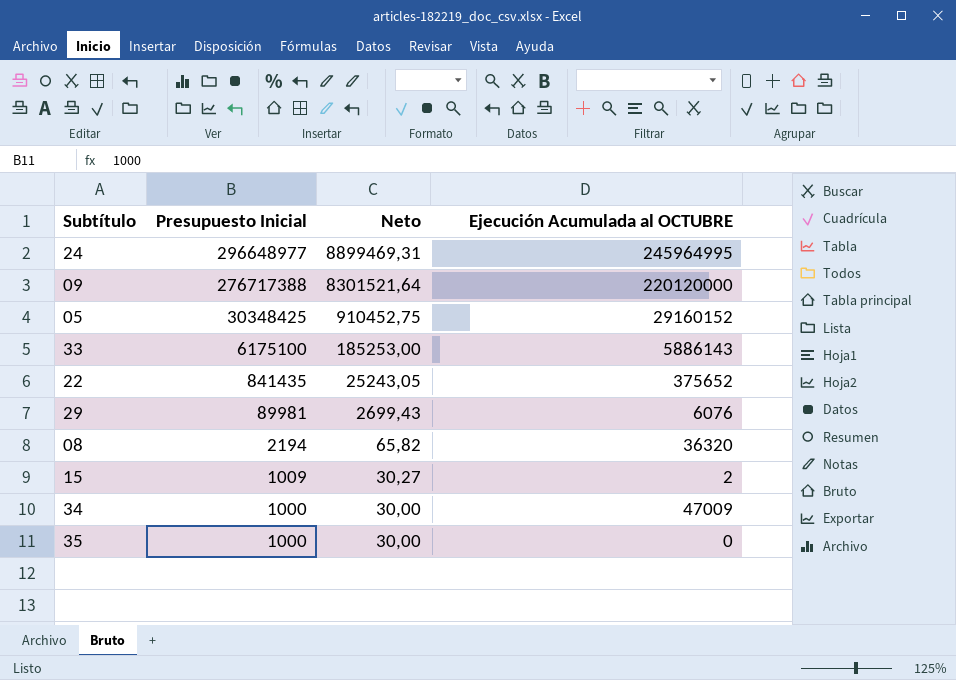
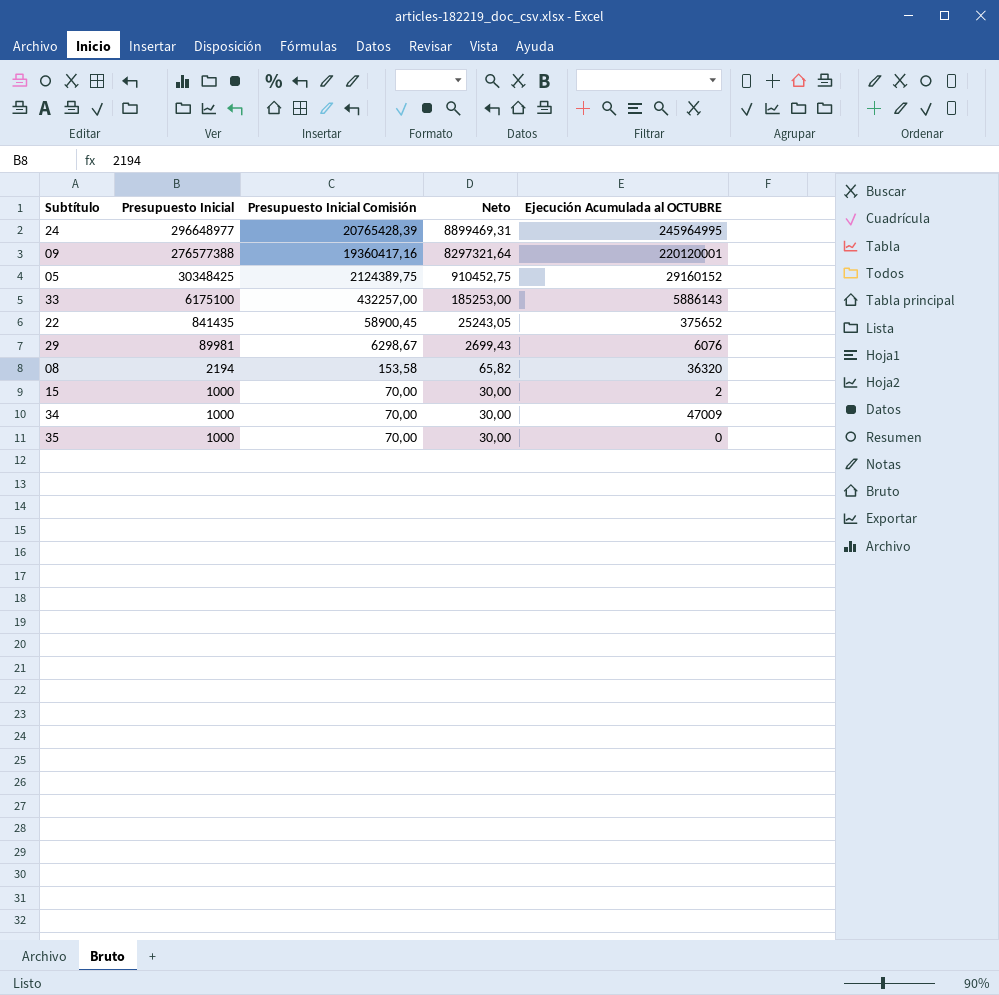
column Presupuesto Inicial Comisión | formula: none -> [Presupuesto Inicial] * 0,07
09 | Presupuesto Inicial: 276717388 -> 276577388
09 | Neto: 8301521,64 -> 8297321,64
09 | Ejecución Acumulada al OCTUBRE: 220120000 -> 220120001
15 | Presupuesto Inicial: 1009 -> 1000
15 | Neto: 30,27 -> 30,00

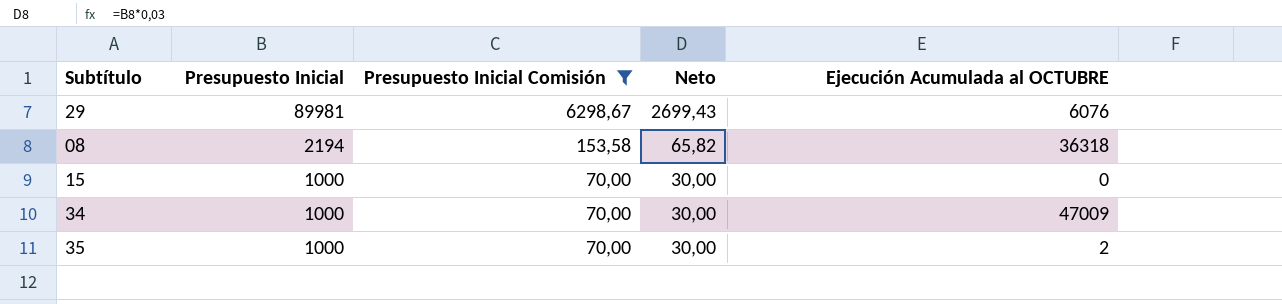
filter: none -> Presupuesto Inicial Comisión <= 6298,67
08 | Ejecución Acumulada al OCTUBRE: 36320 -> 36318
15 | Ejecución Acumulada al OCTUBRE: 2 -> 0
35 | Ejecución Acumulada al OCTUBRE: 0 -> 2

